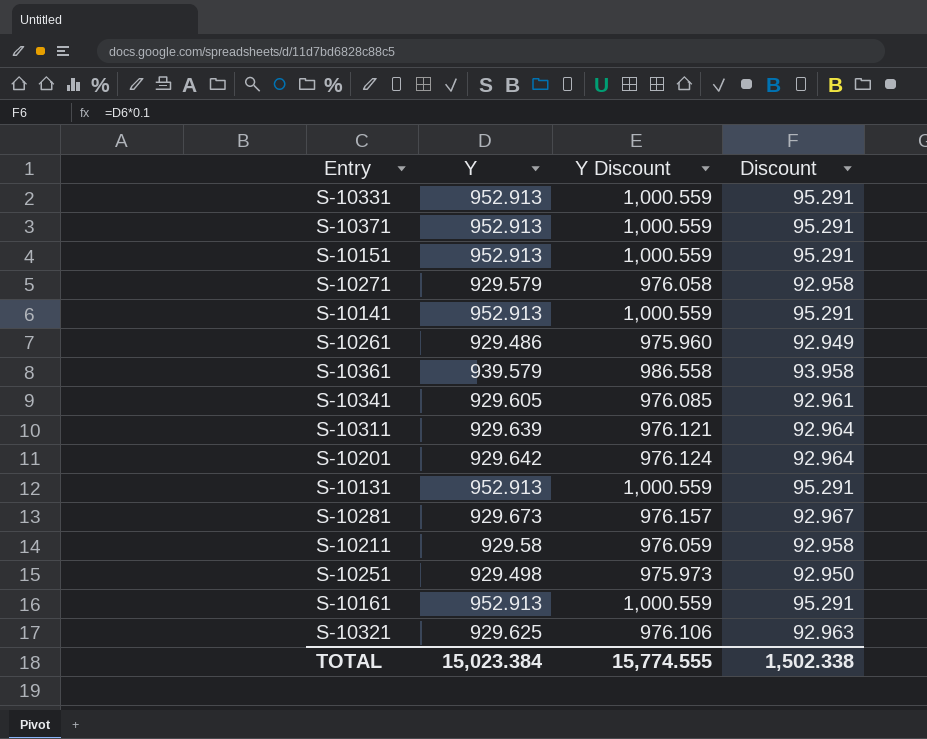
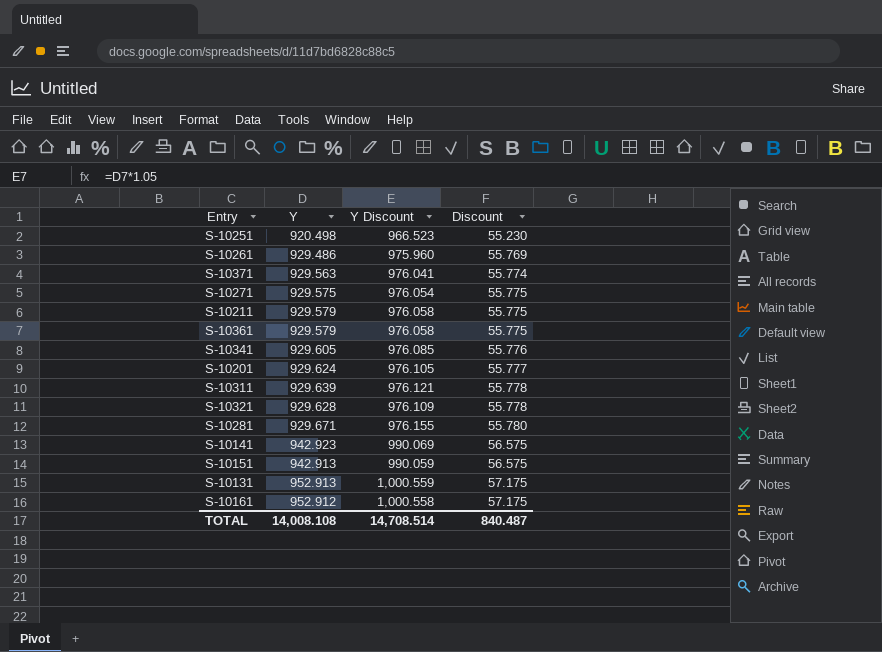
row order: none -> Discount ascending
column Discount | formula: [Y] * 0.1 -> [Y] * 0.06
row S-10331: 952.913 | 1,000.559 | 95.291 -> none
S-10251 | Y: 929.498 -> 920.498
S-10251 | Y Discount: 975.973 -> 966.523
S-10371 | Y: 952.913 -> 929.563
S-10371 | Y Discount: 1,000.559 -> 976.041
S-10271 | Y: 929.579 -> 929.575
S-10271 | Y Discount: 976.058 -> 976.054
S-10211 | Y: 929.58 -> 929.579
S-10211 | Y Discount: 976.059 -> 976.058
S-10361 | Y: 939.579 -> 929.579
S-10361 | Y Discount: 986.558 -> 976.058
S-10201 | Y: 929.642 -> 929.624
S-10201 | Y Discount: 976.124 -> 976.105
S-10321 | Y: 929.625 -> 929.628
S-10321 | Y Discount: 976.106 -> 976.109
S-10281 | Y: 929.673 -> 929.671
S-10281 | Y Discount: 976.157 -> 976.155
S-10141 | Y: 952.913 -> 942.923
S-10141 | Y Discount: 1,000.559 -> 990.069
S-10151 | Y: 952.913 -> 942.913
S-10151 | Y Discount: 1,000.559 -> 990.059
S-10161 | Y: 952.913 -> 952.912
S-10161 | Y Discount: 1,000.559 -> 1,000.558
TOTAL | Y: 15,023.384 -> 14,008.108
TOTAL | Y Discount: 15,774.555 -> 14,708.514
TOTAL | Discount: 1,502.338 -> 840.487

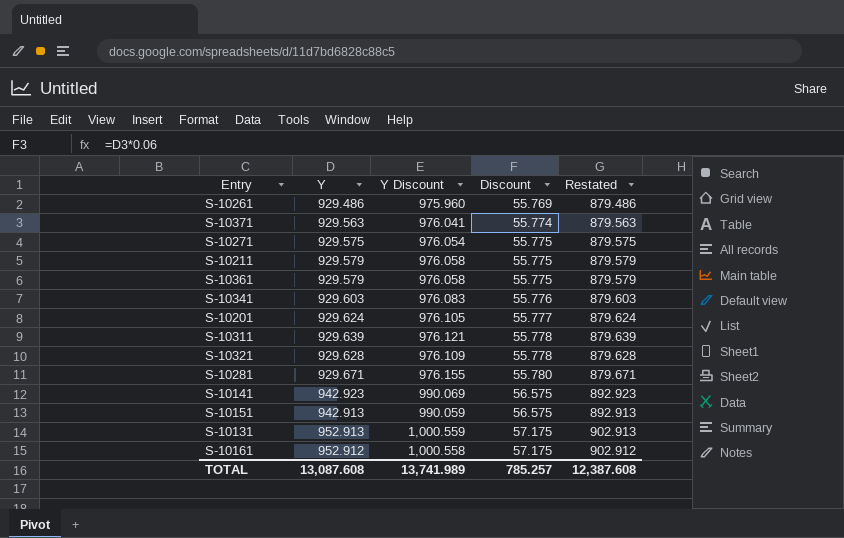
column Restated | formula: none -> [Y] - 50
row S-10251: 920.498 | 966.523 | 55.230 -> none
S-10341 | Y: 929.605 -> 929.603
S-10341 | Y Discount: 976.085 -> 976.083
TOTAL | Y: 14,008.108 -> 13,087.608
TOTAL | Y Discount: 14,708.514 -> 13,741.989
TOTAL | Discount: 840.487 -> 785.257

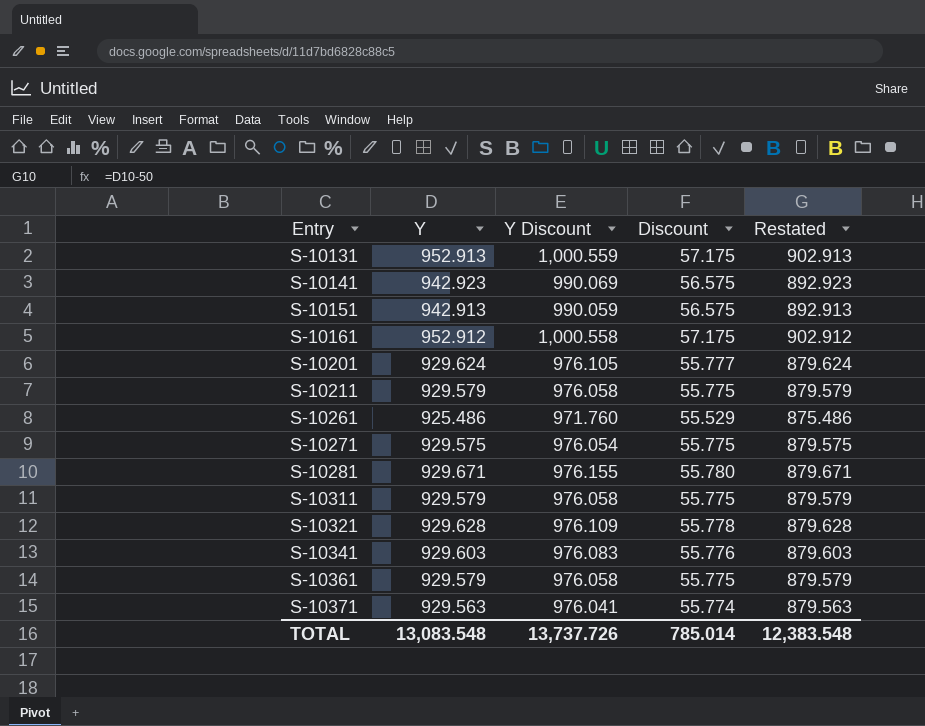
row order: Discount ascending -> Entry ascending
S-10261 | Y: 929.486 -> 925.486
S-10261 | Y Discount: 975.960 -> 971.760
S-10261 | Discount: 55.769 -> 55.529
S-10261 | Restated: 879.486 -> 875.486
S-10311 | Y: 929.639 -> 929.579
S-10311 | Y Discount: 976.121 -> 976.058
S-10311 | Discount: 55.778 -> 55.775
S-10311 | Restated: 879.639 -> 879.579
TOTAL | Y: 13,087.608 -> 13,083.548
TOTAL | Y Discount: 13,741.989 -> 13,737.726
TOTAL | Discount: 785.257 -> 785.014
TOTAL | Restated: 12,387.608 -> 12,383.548

